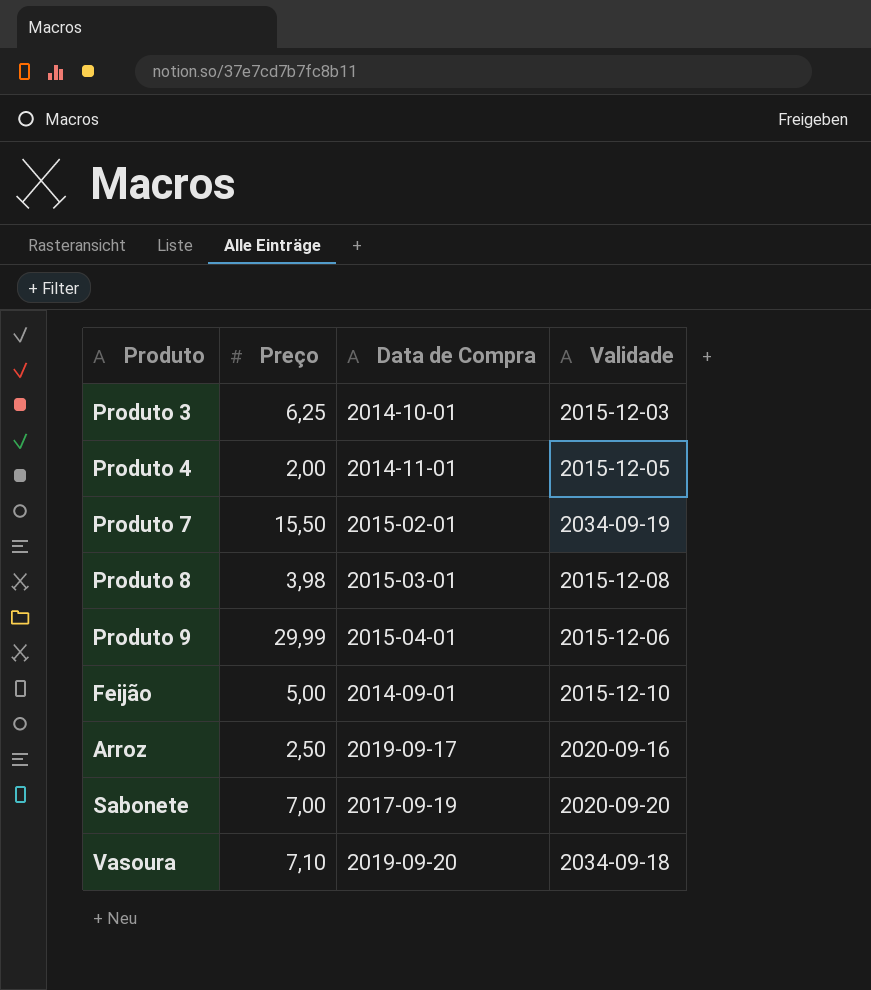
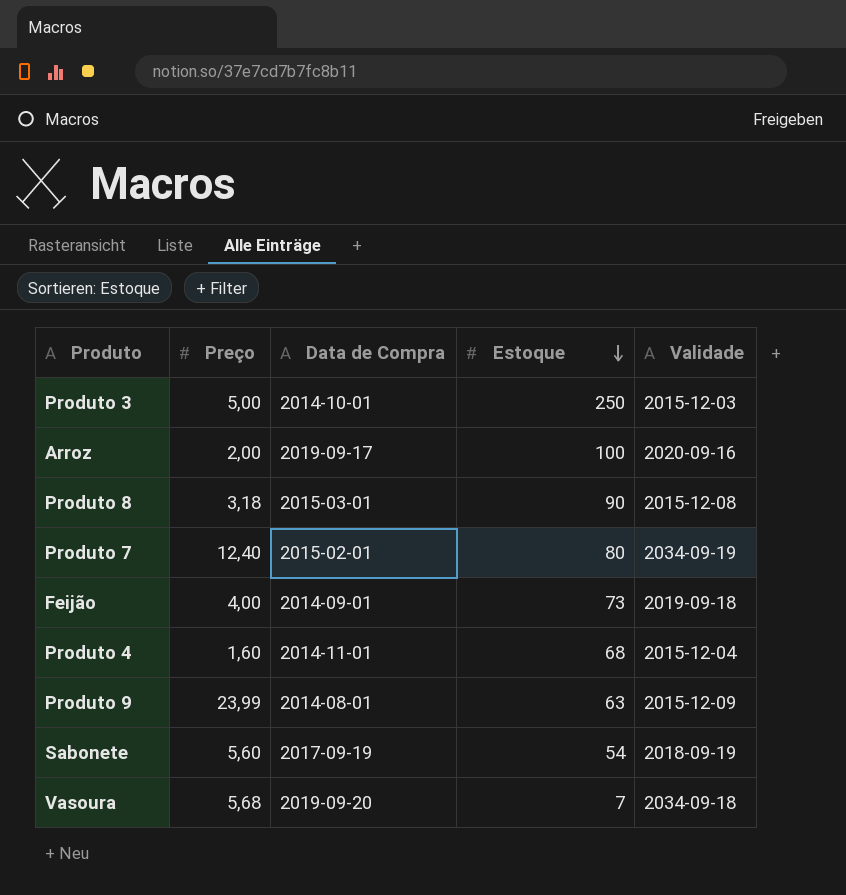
row order: none -> Estoque descending
column Estoque | position: none -> 4
Produto 3 | Preço: 6,25 -> 5,00
Arroz | Preço: 2,50 -> 2,00
Produto 8 | Preço: 3,98 -> 3,18
Produto 7 | Preço: 15,50 -> 12,40
Feijão | Preço: 5,00 -> 4,00
Feijão | Validade: 2015-12-10 -> 2019-09-18
Produto 4 | Preço: 2,00 -> 1,60
Produto 4 | Validade: 2015-12-05 -> 2015-12-04
Produto 9 | Preço: 29,99 -> 23,99
Produto 9 | Data de Compra: 2015-04-01 -> 2014-08-01
Produto 9 | Validade: 2015-12-06 -> 2015-12-09
Sabonete | Preço: 7,00 -> 5,60
Sabonete | Validade: 2020-09-20 -> 2018-09-19
Vasoura | Preço: 7,10 -> 5,68

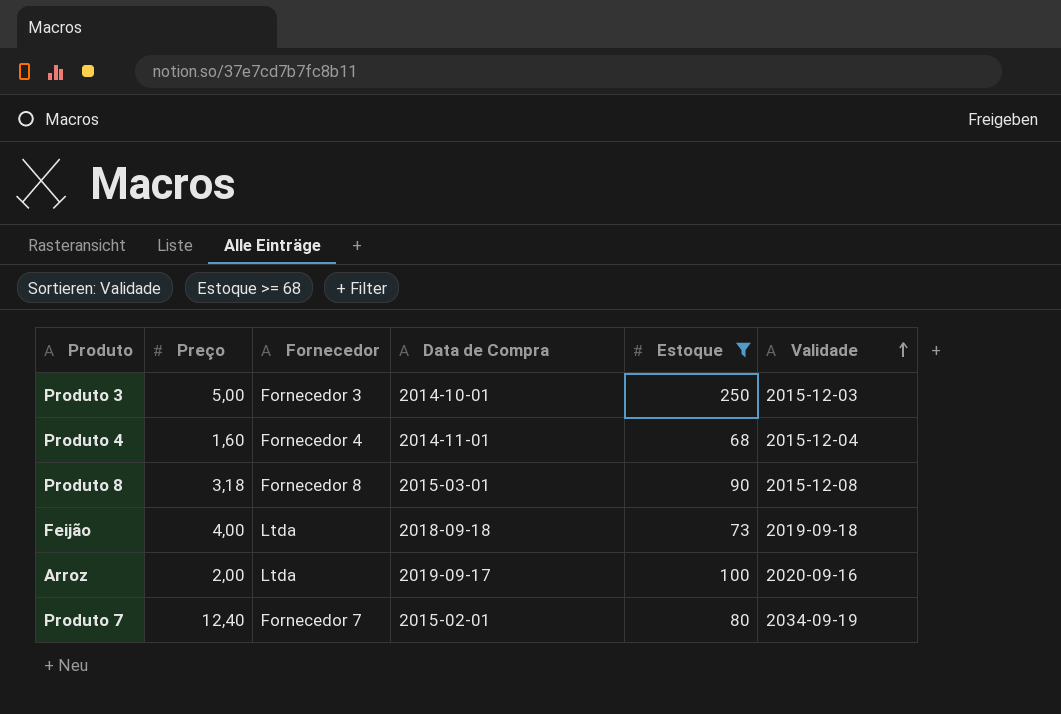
filter: none -> Estoque >= 68
row order: Estoque descending -> Validade ascending
column Fornecedor | position: none -> 3
Feijão | Data de Compra: 2014-09-01 -> 2018-09-18

